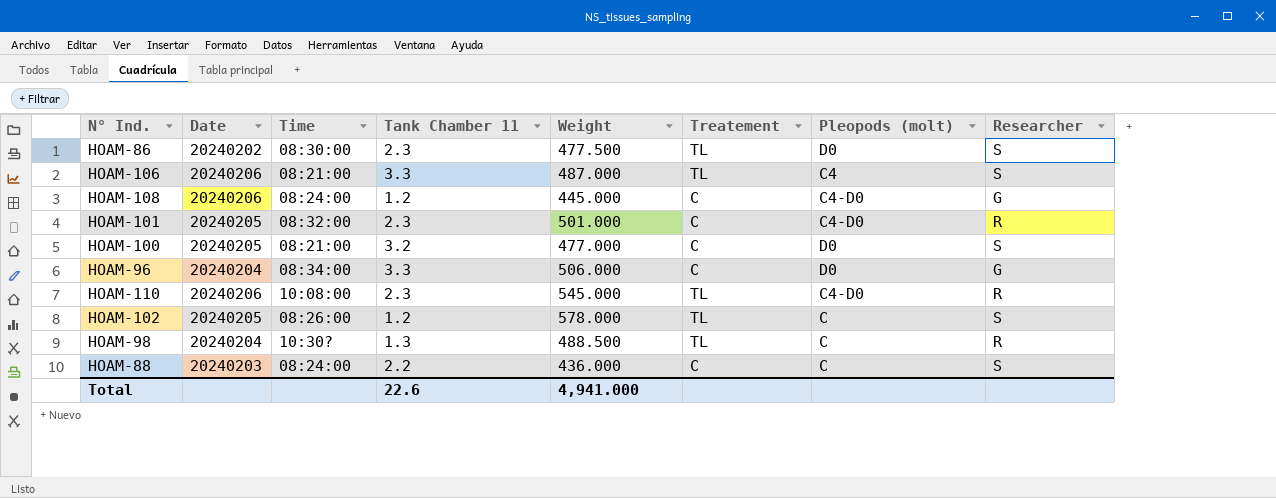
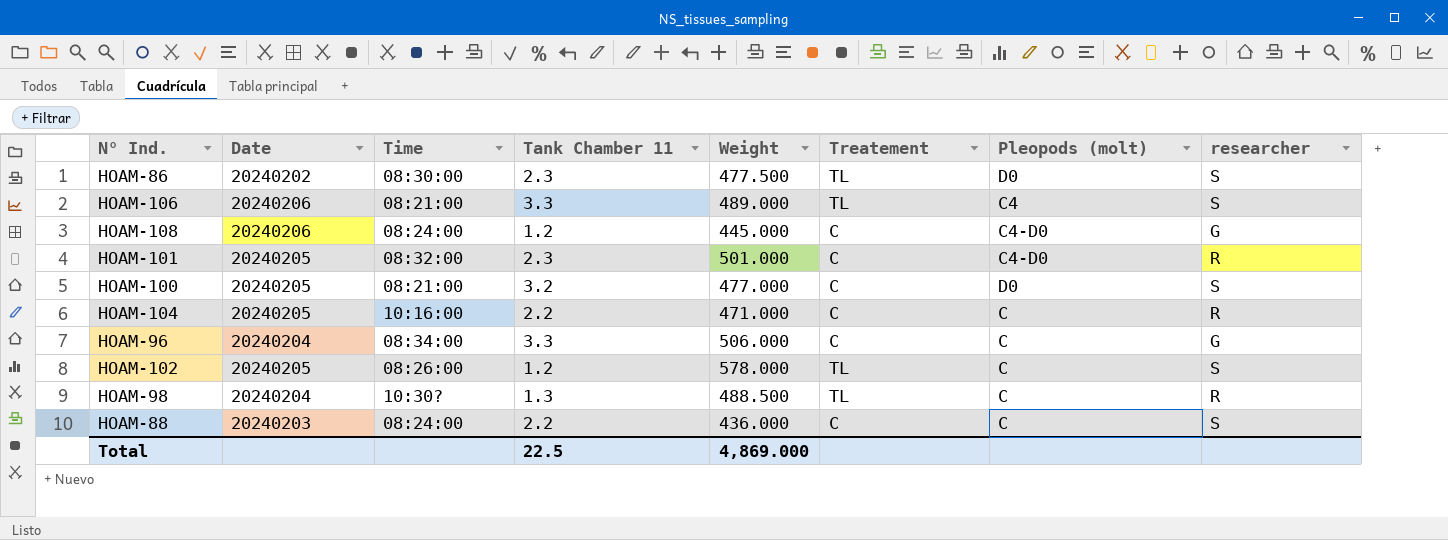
column name: Researcher -> researcher
row HOAM-110: 20240206 | 10:08:00 | 2.3 | 545.000 | TL | C4-D0 | R -> none
HOAM-106 | Weight: 487.000 -> 489.000
row HOAM-104: none -> 20240205 | 10:16:00 | 2.2 | 471.000 | C | C | R
HOAM-96 | Pleopods (molt): D0 -> C
Total | Tank Chamber 11: 22.6 -> 22.5
Total | Weight: 4,941.000 -> 4,869.000

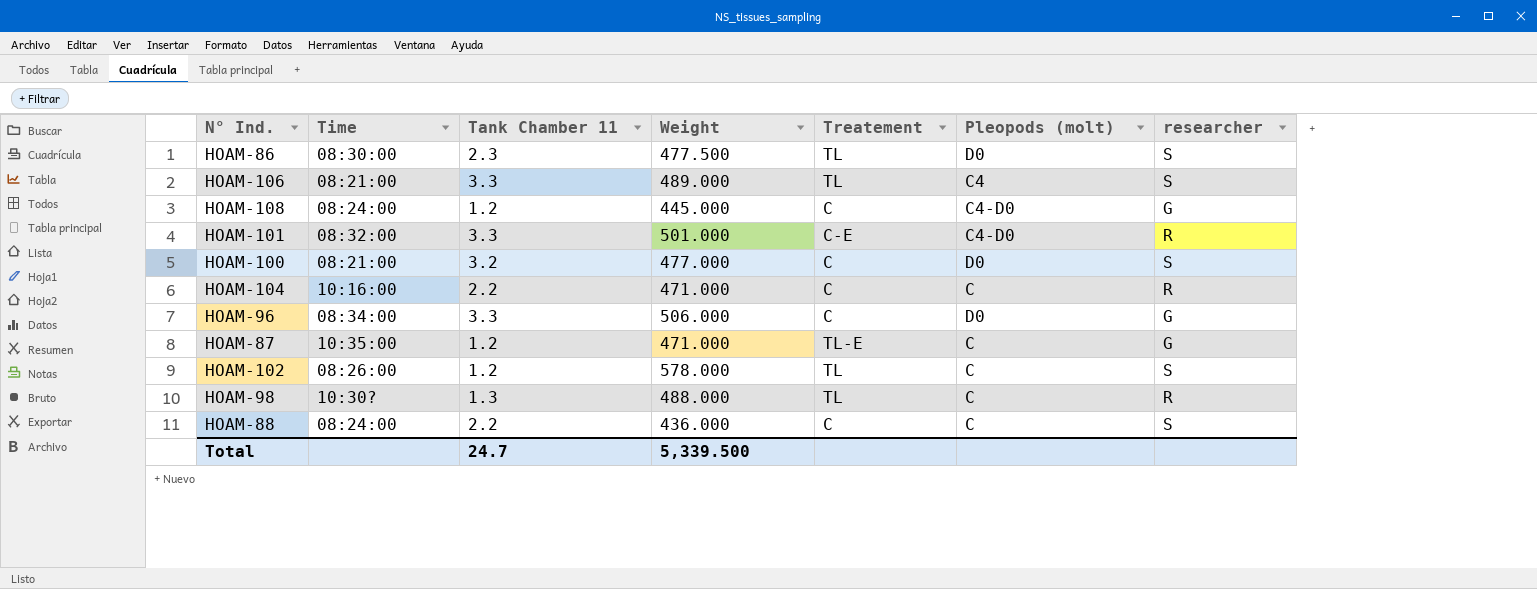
column Date | position: 2 -> none
HOAM-101 | Tank Chamber 11: 2.3 -> 3.3
HOAM-101 | Treatement: C -> C-E
HOAM-96 | Pleopods (molt): C -> D0
row HOAM-87: none -> 10:35:00 | 1.2 | 471.000 | TL-E | C | G
HOAM-98 | Weight: 488.500 -> 488.000
Total | Tank Chamber 11: 22.5 -> 24.7
Total | Weight: 4,869.000 -> 5,339.500

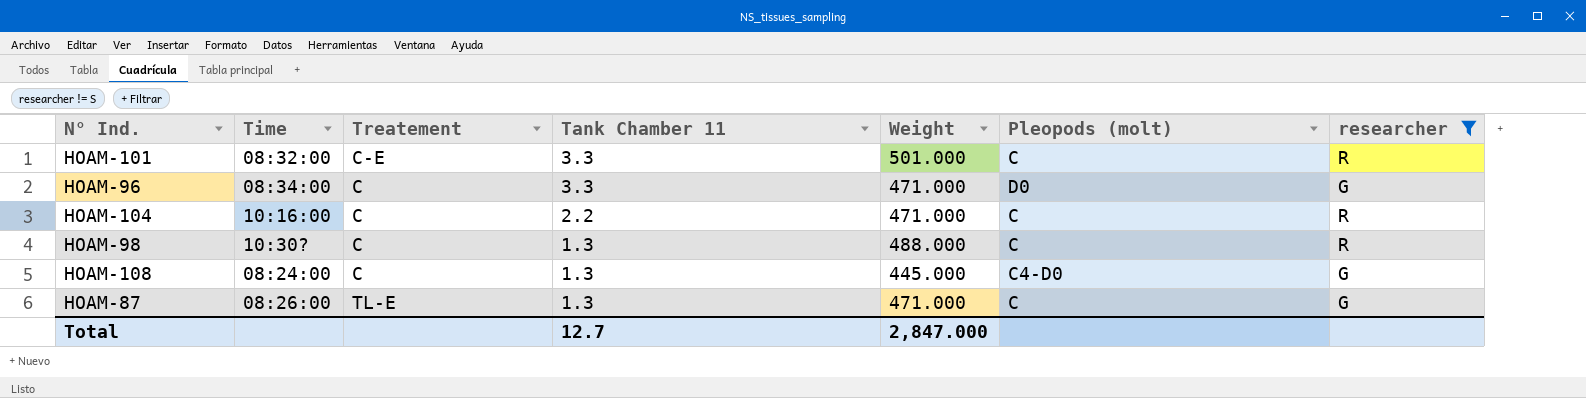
filter: none -> researcher != S
row order: none -> Tank Chamber 11 descending
column Treatement | position: 5 -> 3
HOAM-101 | Pleopods (molt): C4-D0 -> C
HOAM-96 | Weight: 506.000 -> 471.000
HOAM-98 | Treatement: TL -> C
HOAM-108 | Tank Chamber 11: 1.2 -> 1.3
HOAM-87 | Time: 10:35:00 -> 08:26:00
HOAM-87 | Tank Chamber 11: 1.2 -> 1.3
Total | Tank Chamber 11: 24.7 -> 12.7
Total | Weight: 5,339.500 -> 2,847.000

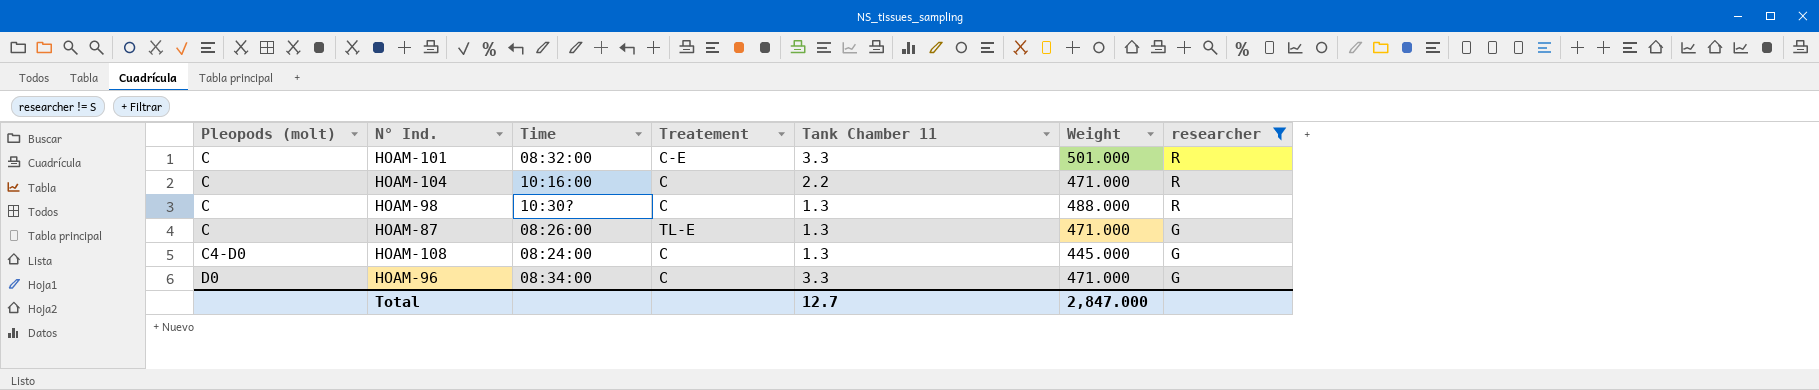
row order: Tank Chamber 11 descending -> Pleopods (molt) ascending
column Pleopods (molt) | position: 6 -> 1

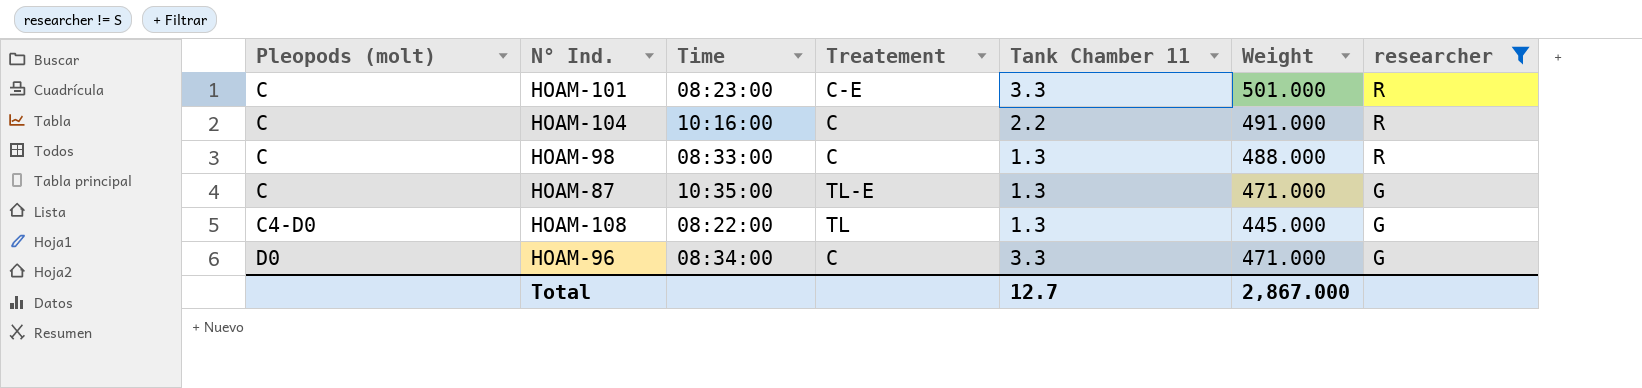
HOAM-101 | Time: 08:32:00 -> 08:23:00
HOAM-104 | Weight: 471.000 -> 491.000
HOAM-98 | Time: 10:30? -> 08:33:00
HOAM-87 | Time: 08:26:00 -> 10:35:00
HOAM-108 | Time: 08:24:00 -> 08:22:00
HOAM-108 | Treatement: C -> TL
Total | Weight: 2,847.000 -> 2,867.000

